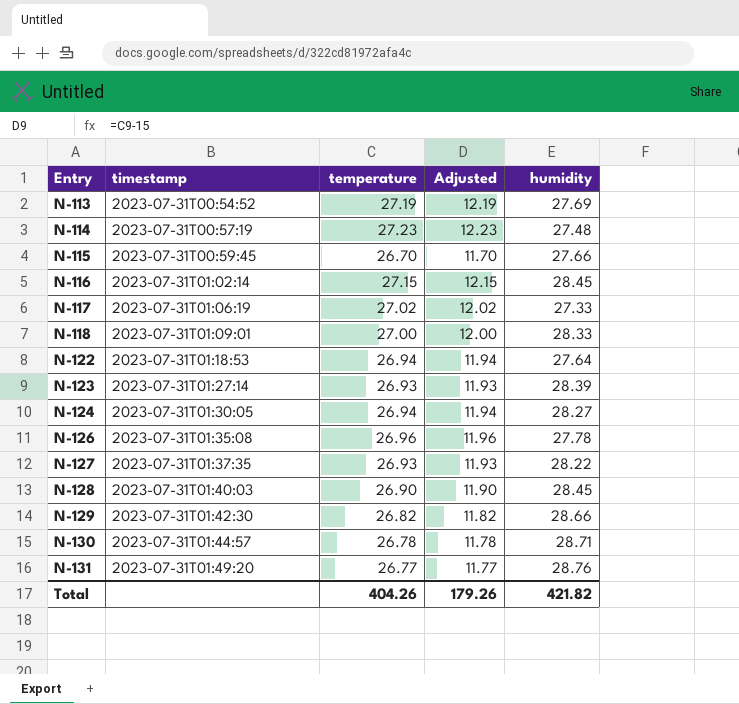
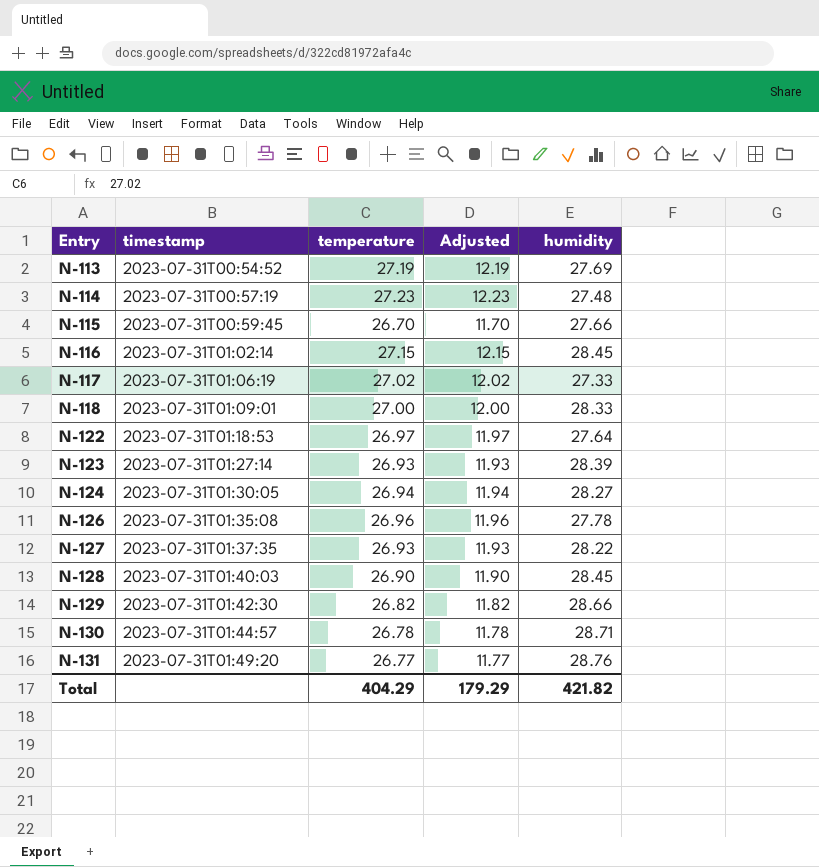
N-122 | temperature: 26.94 -> 26.97
N-122 | Adjusted: 11.94 -> 11.97
Total | temperature: 404.26 -> 404.29
Total | Adjusted: 179.26 -> 179.29

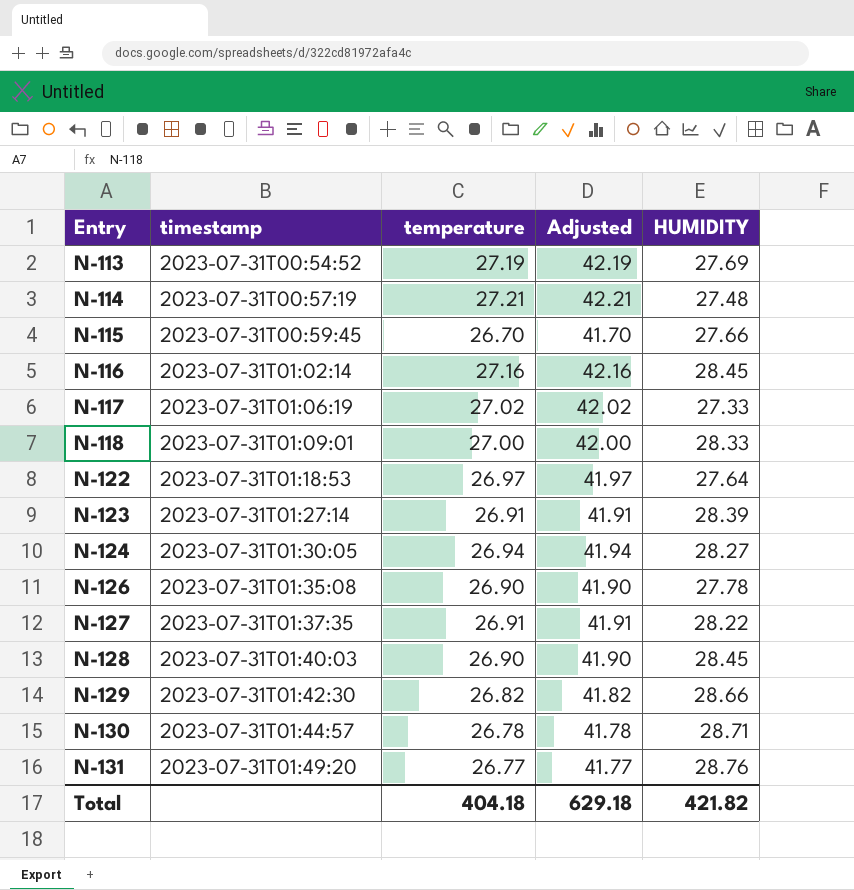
column Adjusted | formula: [temperature] - 15 -> [temperature] + 15
column name: humidity -> HUMIDITY
N-114 | temperature: 27.23 -> 27.21
N-116 | temperature: 27.15 -> 27.16
N-123 | temperature: 26.93 -> 26.91
N-126 | temperature: 26.96 -> 26.90
N-127 | temperature: 26.93 -> 26.91
Total | temperature: 404.29 -> 404.18
Total | Adjusted: 179.29 -> 629.18

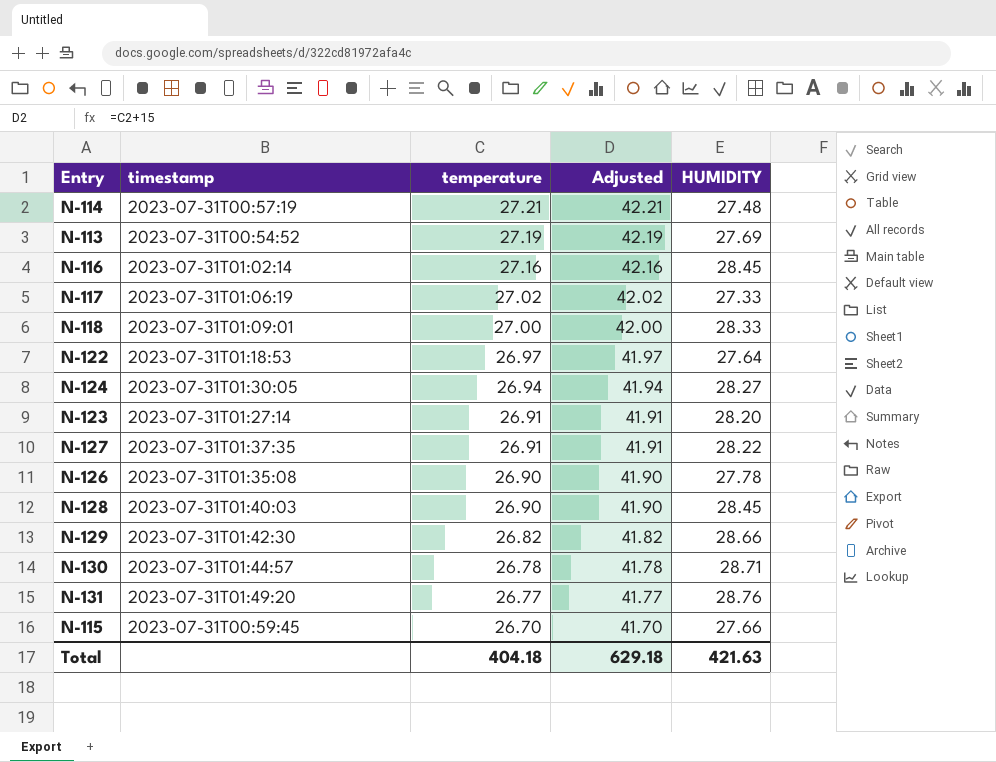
row order: Entry ascending -> temperature descending
N-123 | HUMIDITY: 28.39 -> 28.20
Total | HUMIDITY: 421.82 -> 421.63

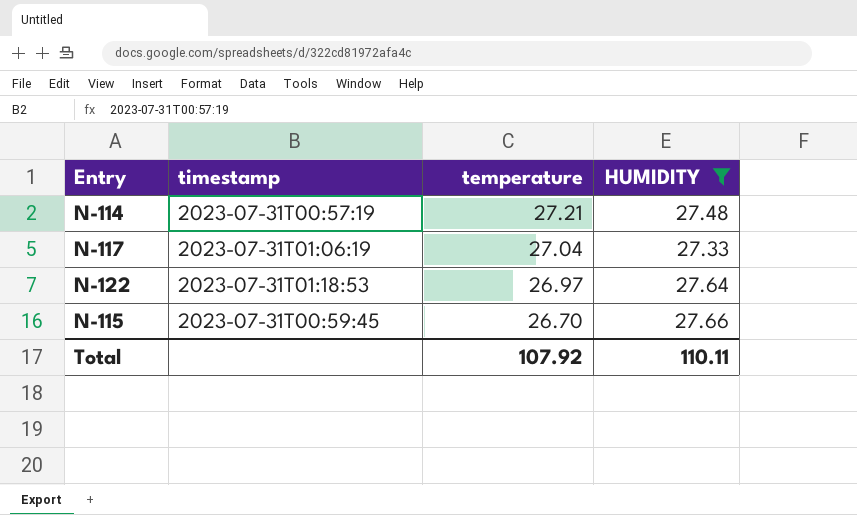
filter: none -> HUMIDITY <= 27.66
column Adjusted | formula: [temperature] + 15 -> none
N-117 | temperature: 27.02 -> 27.04
Total | temperature: 404.18 -> 107.92
Total | HUMIDITY: 421.63 -> 110.11

